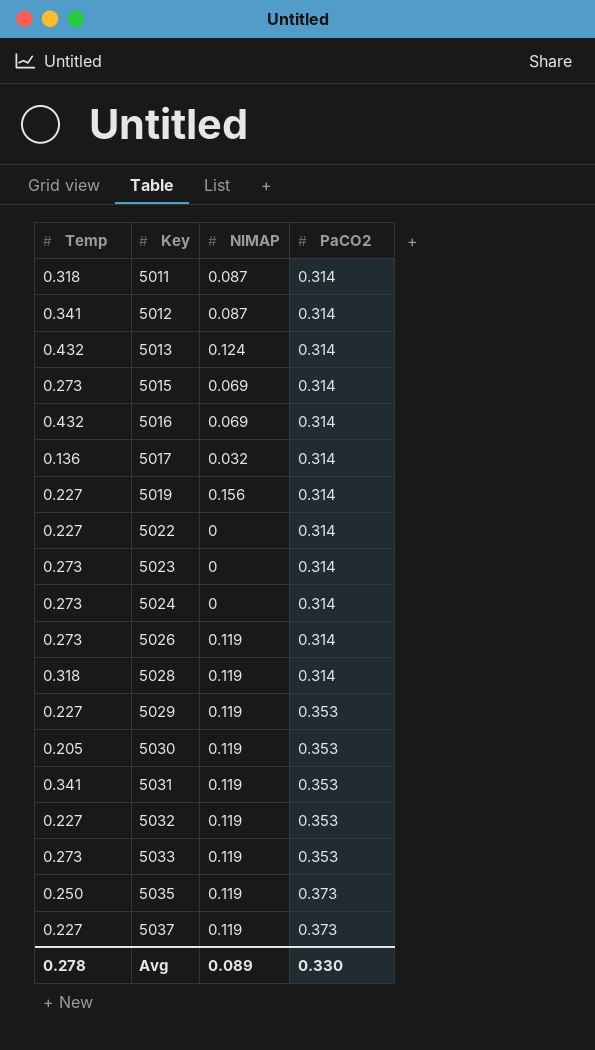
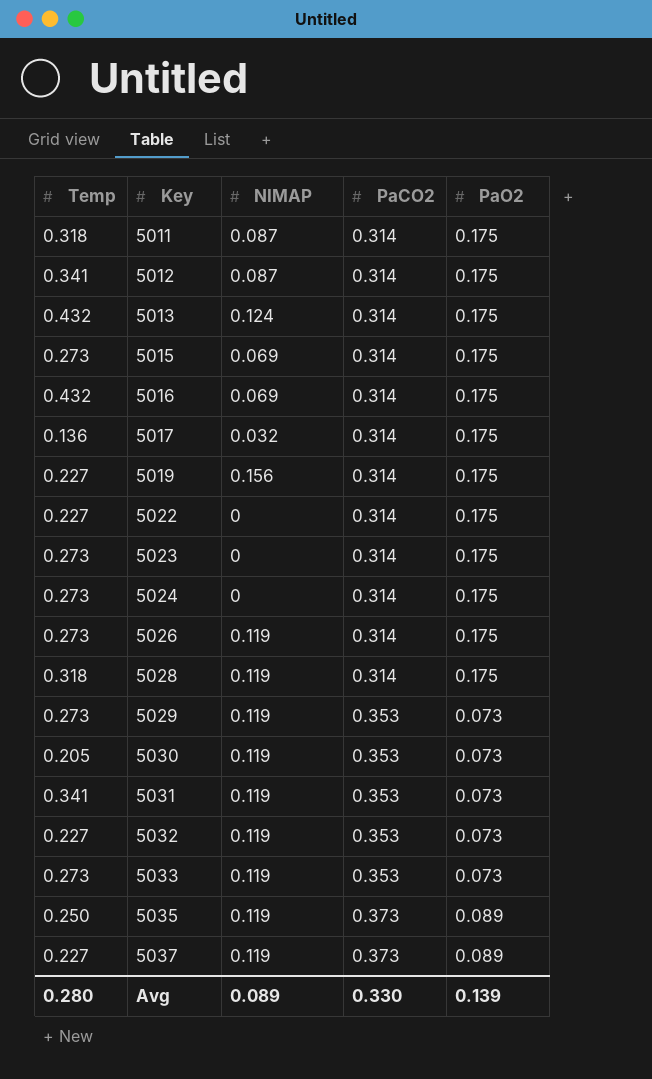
column PaO2 | position: none -> 5
5029 | Temp: 0.227 -> 0.273
Avg | Temp: 0.278 -> 0.280

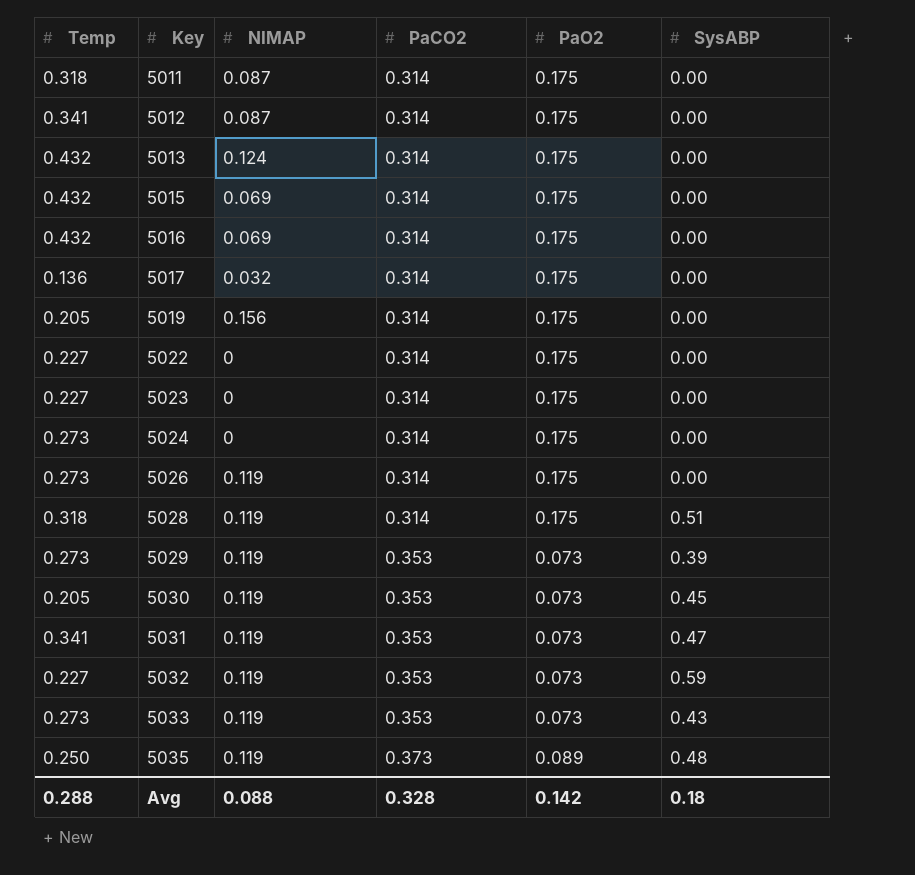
column SysABP | position: none -> 6
row 5037: 0.227 | 0.119 | 0.373 | 0.089 -> none
5015 | Temp: 0.273 -> 0.432
5019 | Temp: 0.227 -> 0.205
5023 | Temp: 0.273 -> 0.227
Avg | Temp: 0.280 -> 0.288
Avg | NIMAP: 0.089 -> 0.088
Avg | PaCO2: 0.330 -> 0.328
Avg | PaO2: 0.139 -> 0.142

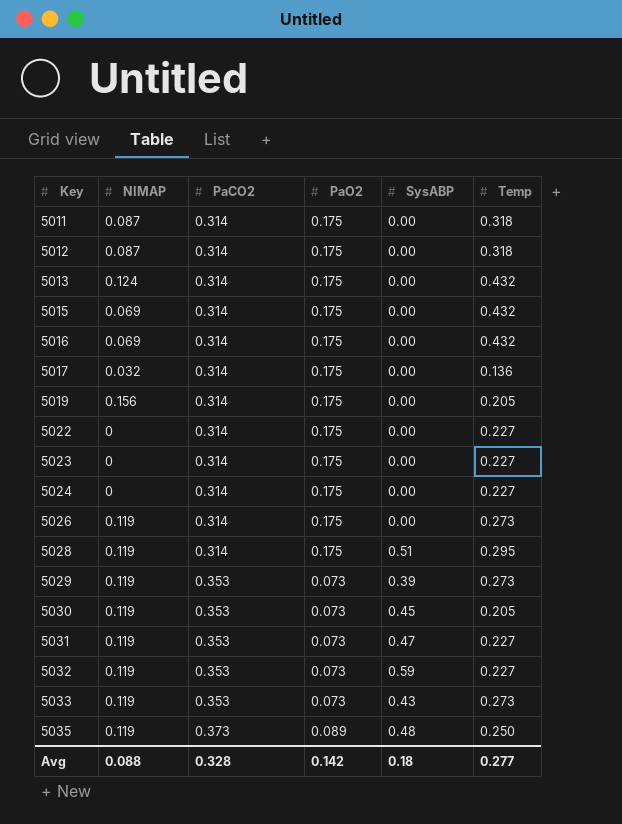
column Temp | position: 1 -> 6
5012 | Temp: 0.341 -> 0.318
5024 | Temp: 0.273 -> 0.227
5028 | Temp: 0.318 -> 0.295
5031 | Temp: 0.341 -> 0.227
Avg | Temp: 0.288 -> 0.277

